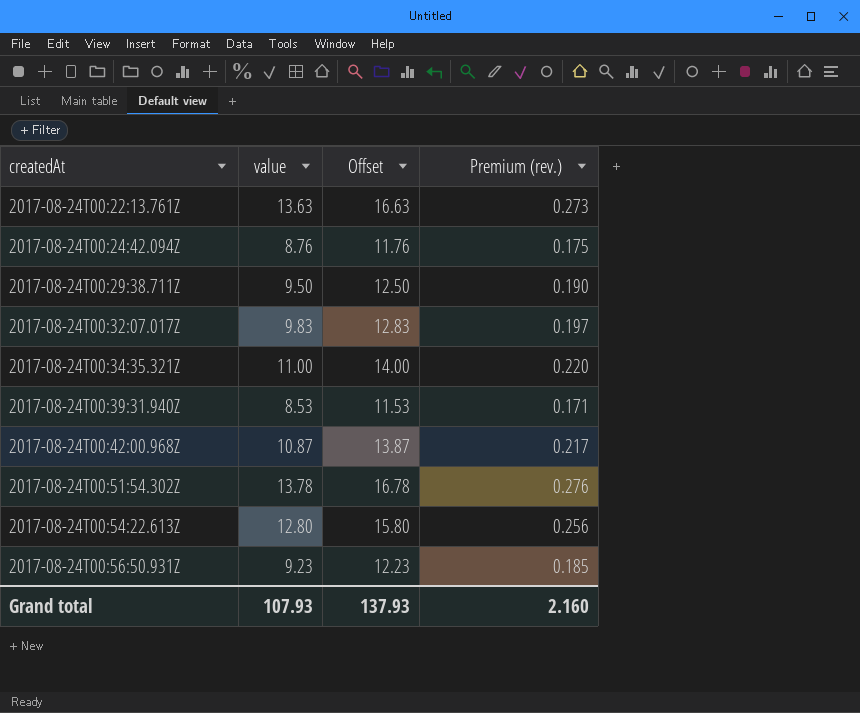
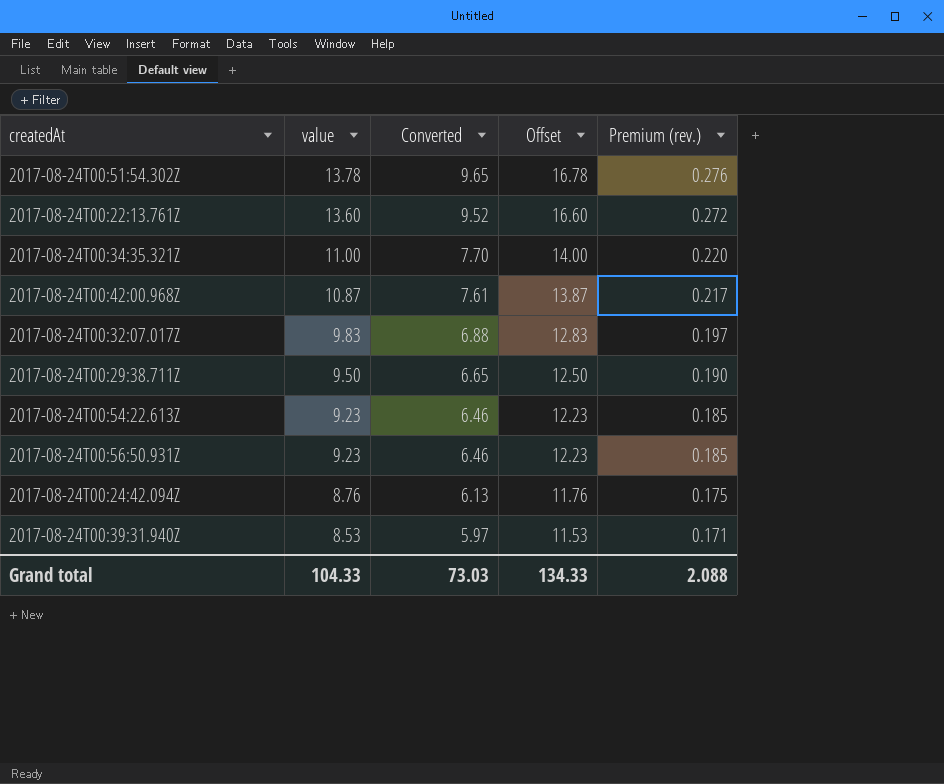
row order: createdAt ascending -> value descending
column Converted | formula: none -> [value] * 0.7
2017-08-24T00:22:13.761Z | value: 13.63 -> 13.60
2017-08-24T00:22:13.761Z | Offset: 16.63 -> 16.60
2017-08-24T00:22:13.761Z | Premium (rev.): 0.273 -> 0.272
2017-08-24T00:54:22.613Z | value: 12.80 -> 9.23
2017-08-24T00:54:22.613Z | Offset: 15.80 -> 12.23
2017-08-24T00:54:22.613Z | Premium (rev.): 0.256 -> 0.185
Grand total | value: 107.93 -> 104.33
Grand total | Offset: 137.93 -> 134.33
Grand total | Premium (rev.): 2.160 -> 2.088

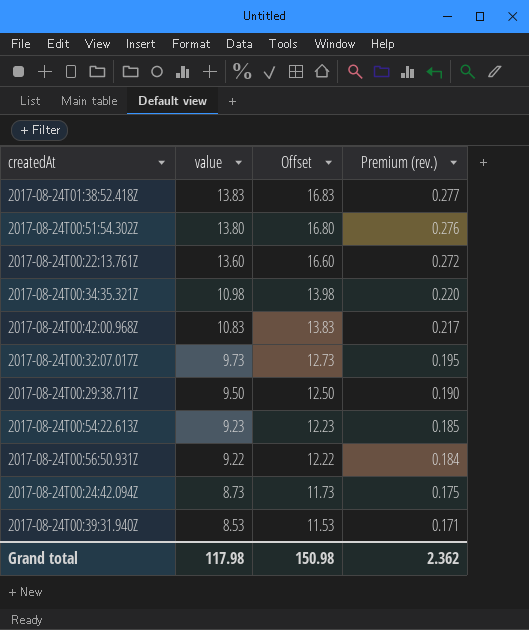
column Converted | formula: [value] * 0.7 -> none
row 2017-08-24T01:38:52.418Z: none -> 13.83 | 16.83 | 0.277
2017-08-24T00:51:54.302Z | value: 13.78 -> 13.80
2017-08-24T00:51:54.302Z | Offset: 16.78 -> 16.80
2017-08-24T00:34:35.321Z | value: 11.00 -> 10.98
2017-08-24T00:34:35.321Z | Offset: 14.00 -> 13.98
2017-08-24T00:42:00.968Z | value: 10.87 -> 10.83
2017-08-24T00:42:00.968Z | Offset: 13.87 -> 13.83
2017-08-24T00:32:07.017Z | value: 9.83 -> 9.73
2017-08-24T00:32:07.017Z | Offset: 12.83 -> 12.73
2017-08-24T00:32:07.017Z | Premium (rev.): 0.197 -> 0.195
2017-08-24T00:56:50.931Z | value: 9.23 -> 9.22
2017-08-24T00:56:50.931Z | Offset: 12.23 -> 12.22
2017-08-24T00:56:50.931Z | Premium (rev.): 0.185 -> 0.184
2017-08-24T00:24:42.094Z | value: 8.76 -> 8.73
2017-08-24T00:24:42.094Z | Offset: 11.76 -> 11.73
Grand total | value: 104.33 -> 117.98
Grand total | Offset: 134.33 -> 150.98
Grand total | Premium (rev.): 2.088 -> 2.362

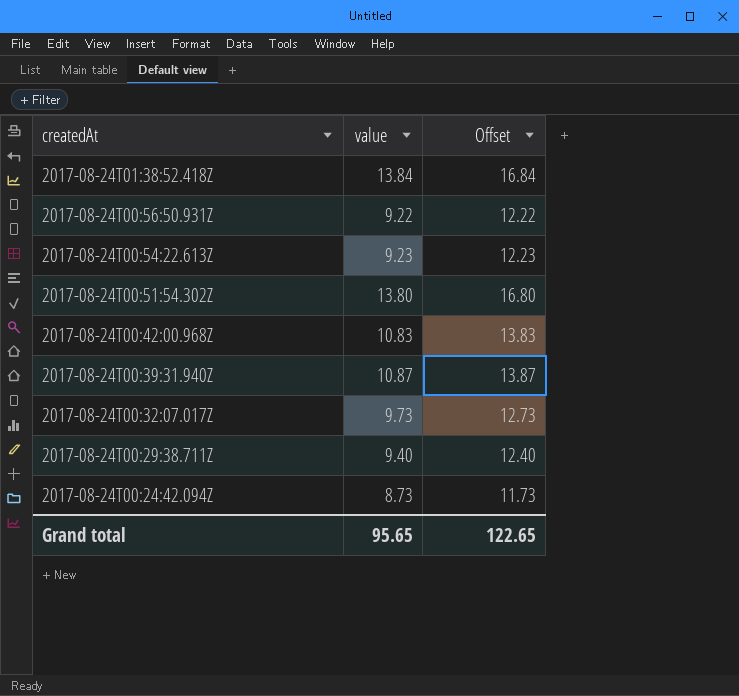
row order: value descending -> createdAt descending
column Premium (rev.) | formula: [value] * 0.02 -> none
row 2017-08-24T00:22:13.761Z: 13.60 | 16.60 | 0.272 -> none
row 2017-08-24T00:34:35.321Z: 10.98 | 13.98 | 0.220 -> none
2017-08-24T01:38:52.418Z | value: 13.83 -> 13.84
2017-08-24T01:38:52.418Z | Offset: 16.83 -> 16.84
2017-08-24T00:39:31.940Z | value: 8.53 -> 10.87
2017-08-24T00:39:31.940Z | Offset: 11.53 -> 13.87
2017-08-24T00:29:38.711Z | value: 9.50 -> 9.40
2017-08-24T00:29:38.711Z | Offset: 12.50 -> 12.40
Grand total | value: 117.98 -> 95.65
Grand total | Offset: 150.98 -> 122.65

